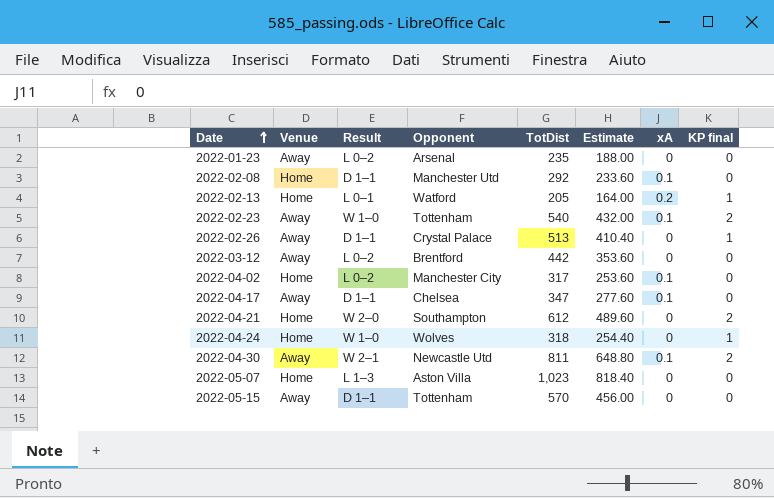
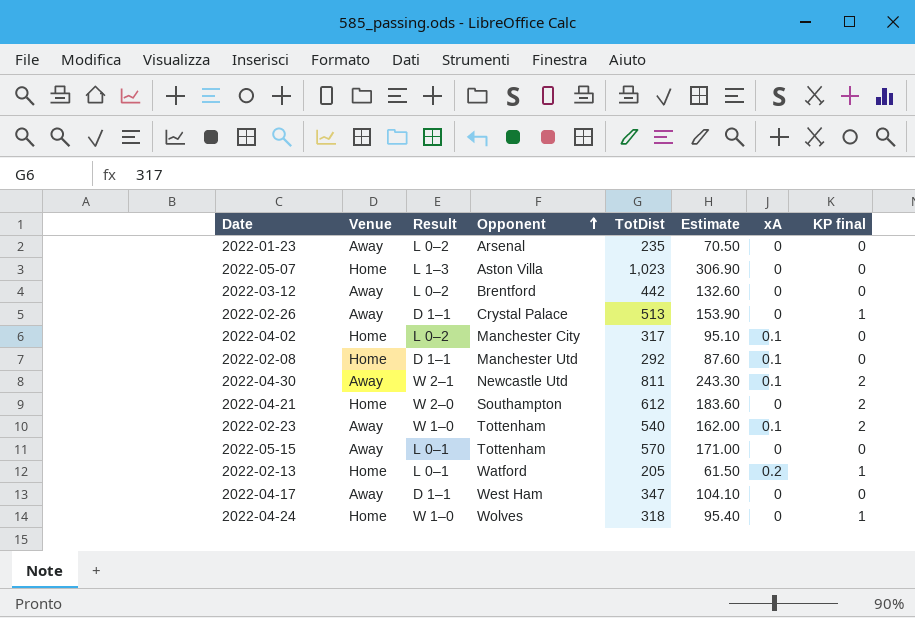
row order: Date ascending -> Opponent ascending
column Estimate | formula: [TotDist] * 0.8 -> [TotDist] * 0.3
2022-05-15 | Result: D 1–1 -> L 0–1
2022-04-17 | Opponent: Chelsea -> West Ham
2022-04-17 | xA: 0.1 -> 0

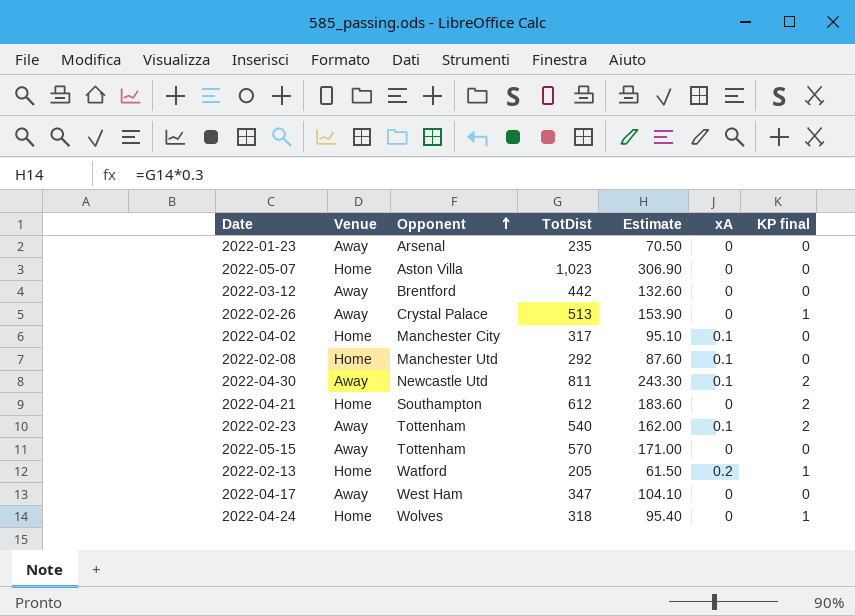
column Result | position: 3 -> none

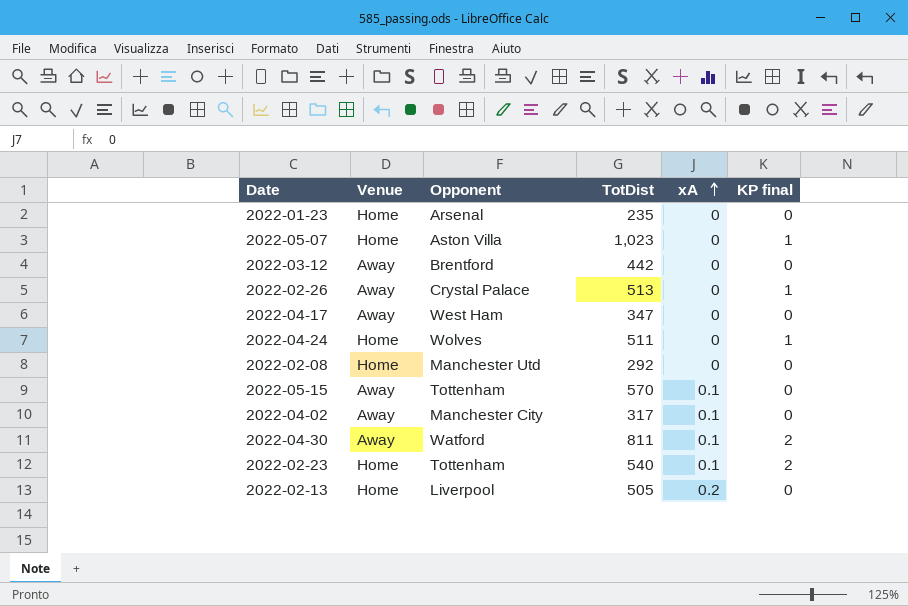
row order: Opponent ascending -> xA ascending
column Estimate | formula: [TotDist] * 0.3 -> none
row 2022-04-21: Home | Southampton | 612 | 183.60 | 0 | 2 -> none
2022-01-23 | Venue: Away -> Home
2022-05-07 | KP final: 0 -> 1
2022-04-24 | TotDist: 318 -> 511
2022-02-08 | xA: 0.1 -> 0
2022-05-15 | xA: 0 -> 0.1
2022-04-02 | Venue: Home -> Away
2022-04-30 | Opponent: Newcastle Utd -> Watford
2022-02-23 | Venue: Away -> Home
2022-02-13 | Opponent: Watford -> Liverpool
2022-02-13 | TotDist: 205 -> 505
2022-02-13 | KP final: 1 -> 0

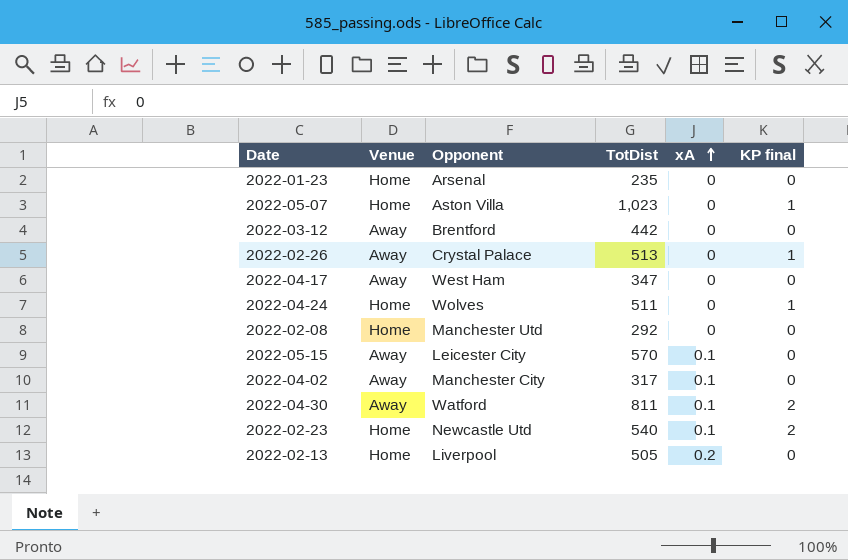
2022-05-15 | Opponent: Tottenham -> Leicester City
2022-02-23 | Opponent: Tottenham -> Newcastle Utd

